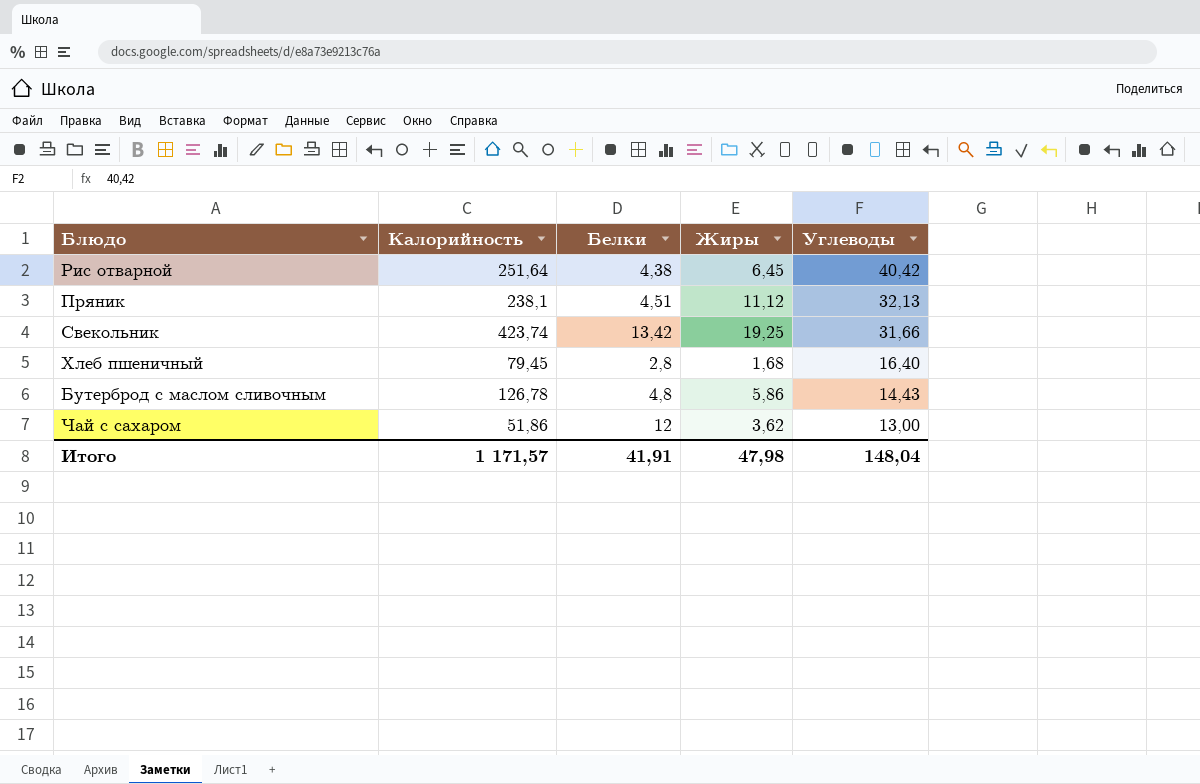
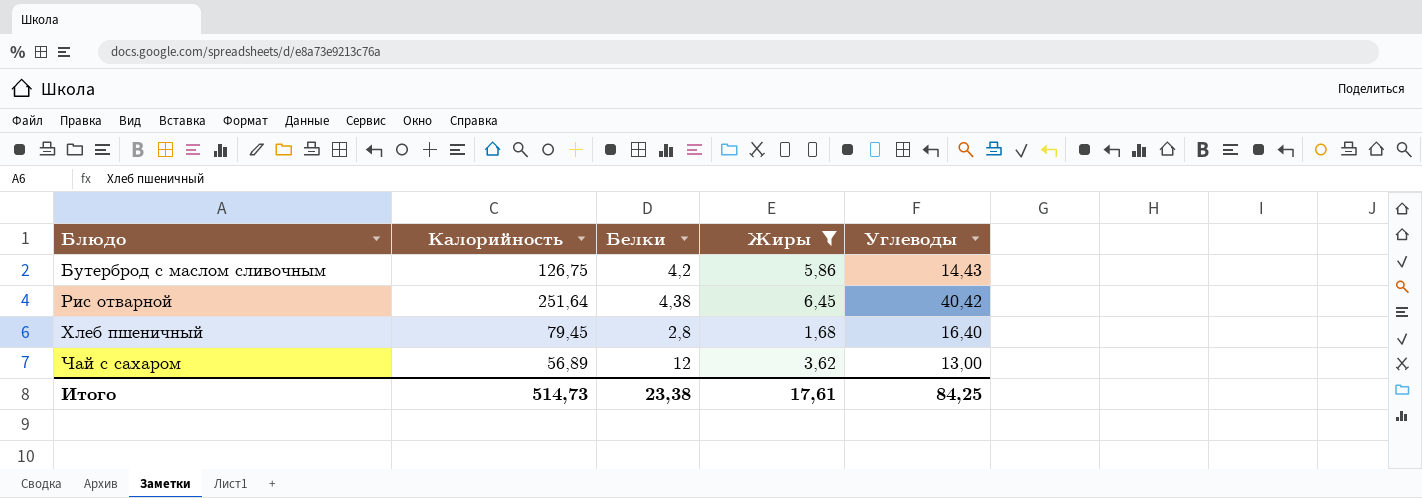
filter: none -> Жиры <= 6,45
row order: Углеводы descending -> Блюдо ascending
Бутерброд с маслом сливочным | Калорийность: 126,78 -> 126,75
Бутерброд с маслом сливочным | Белки: 4,8 -> 4,2
Чай с сахаром | Калорийность: 51,86 -> 56,89
Итого | Калорийность: 1 171,57 -> 514,73
Итого | Белки: 41,91 -> 23,38
Итого | Жиры: 47,98 -> 17,61
Итого | Углеводы: 148,04 -> 84,25

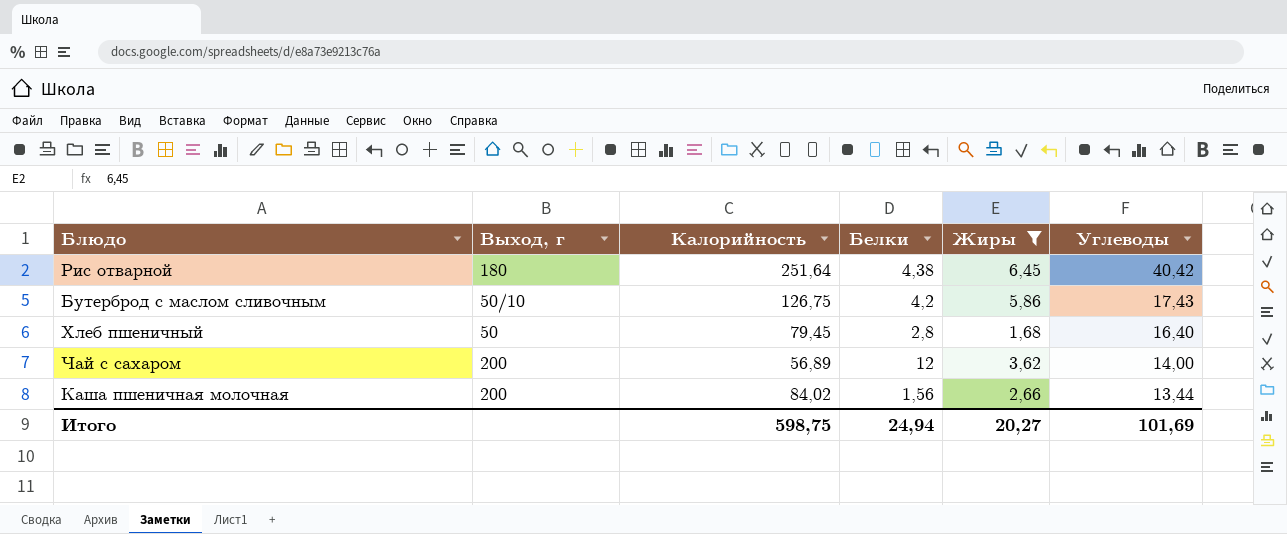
row order: Блюдо ascending -> Углеводы descending
column Выход, г | position: none -> 2
Бутерброд с маслом сливочным | Углеводы: 14,43 -> 17,43
Чай с сахаром | Углеводы: 13,00 -> 14,00
row Каша пшеничная молочная: none -> 200 | 84,02 | 1,56 | 2,66 | 13,44
Итого | Калорийность: 514,73 -> 598,75
Итого | Белки: 23,38 -> 24,94
Итого | Жиры: 17,61 -> 20,27
Итого | Углеводы: 84,25 -> 101,69

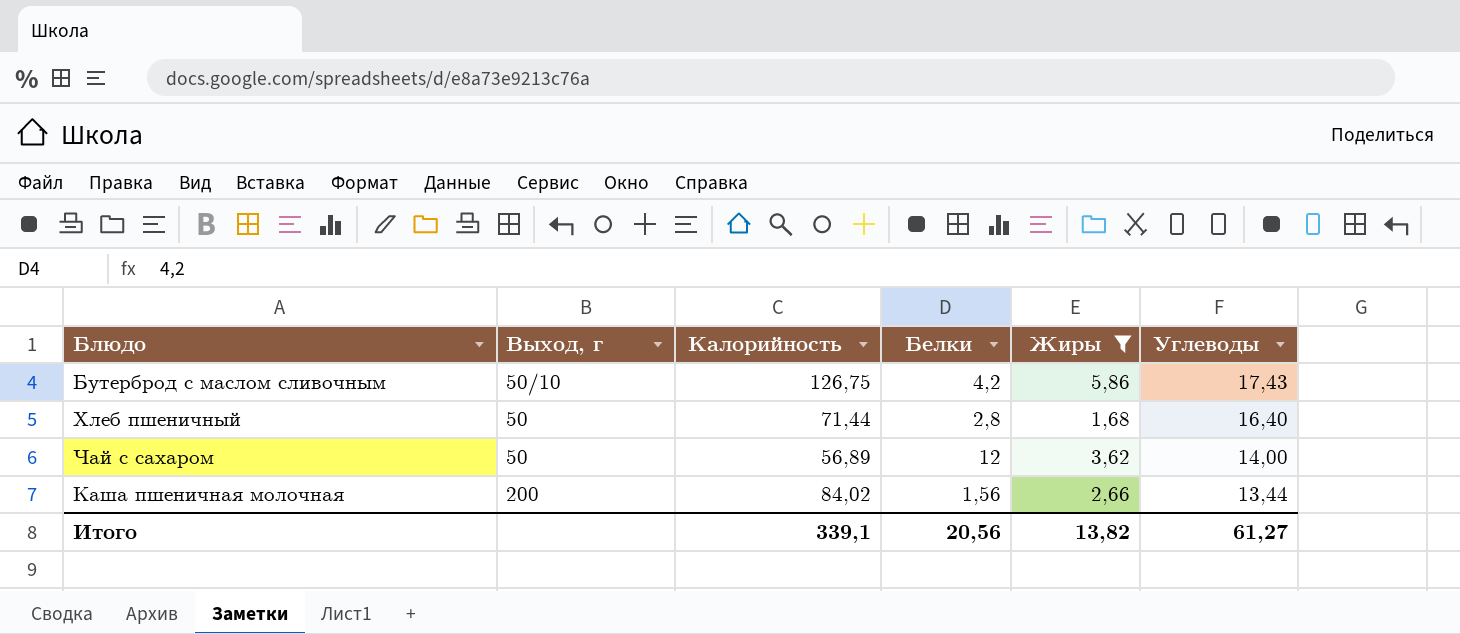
row Рис отварной: 180 | 251,64 | 4,38 | 6,45 | 40,42 -> none
Хлеб пшеничный | Калорийность: 79,45 -> 71,44
Чай с сахаром | Выход, г: 200 -> 50
Итого | Калорийность: 598,75 -> 339,1
Итого | Белки: 24,94 -> 20,56
Итого | Жиры: 20,27 -> 13,82
Итого | Углеводы: 101,69 -> 61,27

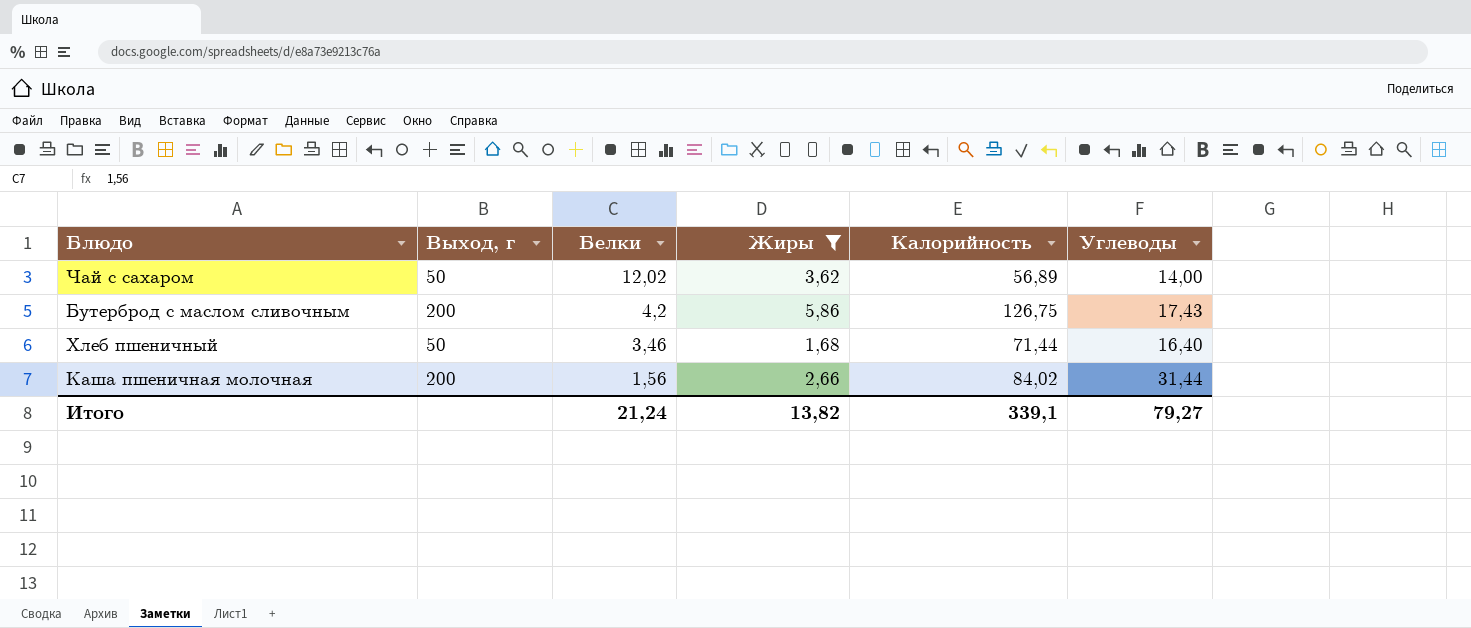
row order: Углеводы descending -> Белки descending
column Калорийность | position: 3 -> 5
Чай с сахаром | Белки: 12 -> 12,02
Бутерброд с маслом сливочным | Выход, г: 50/10 -> 200
Хлеб пшеничный | Белки: 2,8 -> 3,46
Каша пшеничная молочная | Углеводы: 13,44 -> 31,44
Итого | Белки: 20,56 -> 21,24
Итого | Углеводы: 61,27 -> 79,27

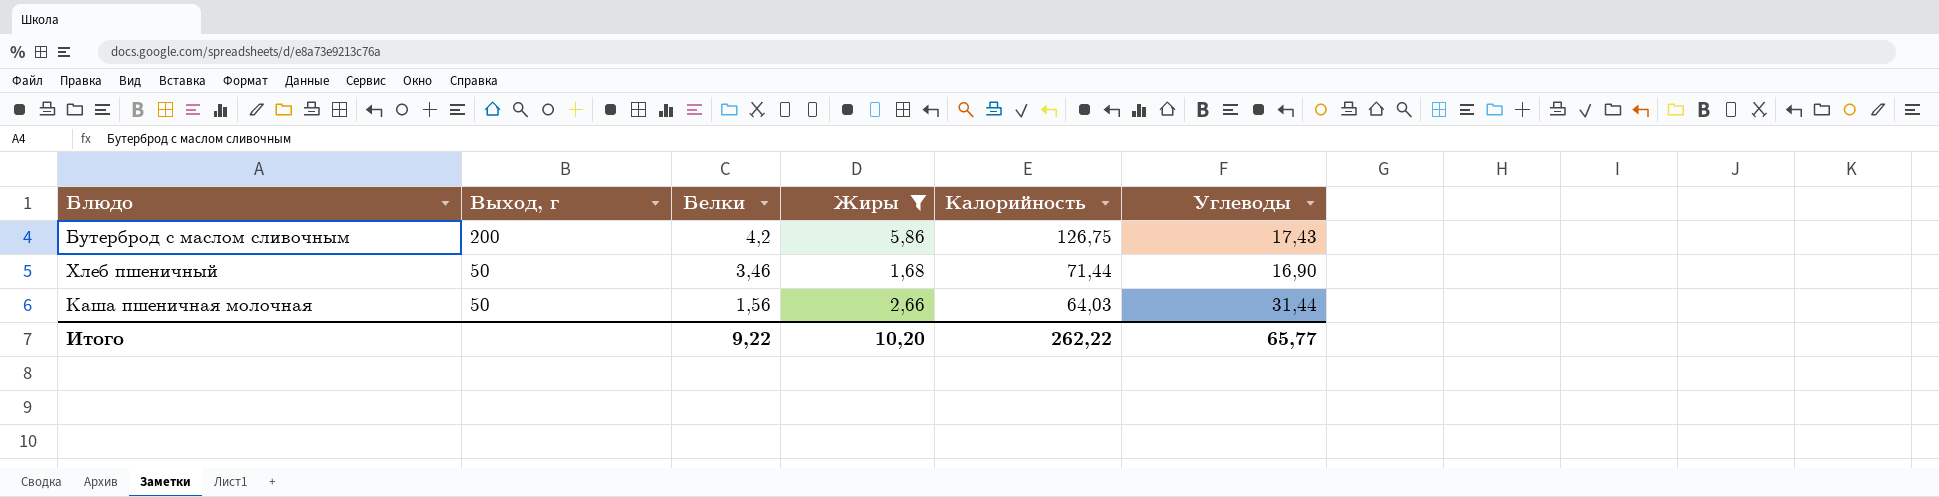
row Чай с сахаром: 50 | 12,02 | 3,62 | 56,89 | 14,00 -> none
Хлеб пшеничный | Углеводы: 16,40 -> 16,90
Каша пшеничная молочная | Выход, г: 200 -> 50
Каша пшеничная молочная | Калорийность: 84,02 -> 64,03
Итого | Белки: 21,24 -> 9,22
Итого | Жиры: 13,82 -> 10,20
Итого | Калорийность: 339,1 -> 262,22
Итого | Углеводы: 79,27 -> 65,77

